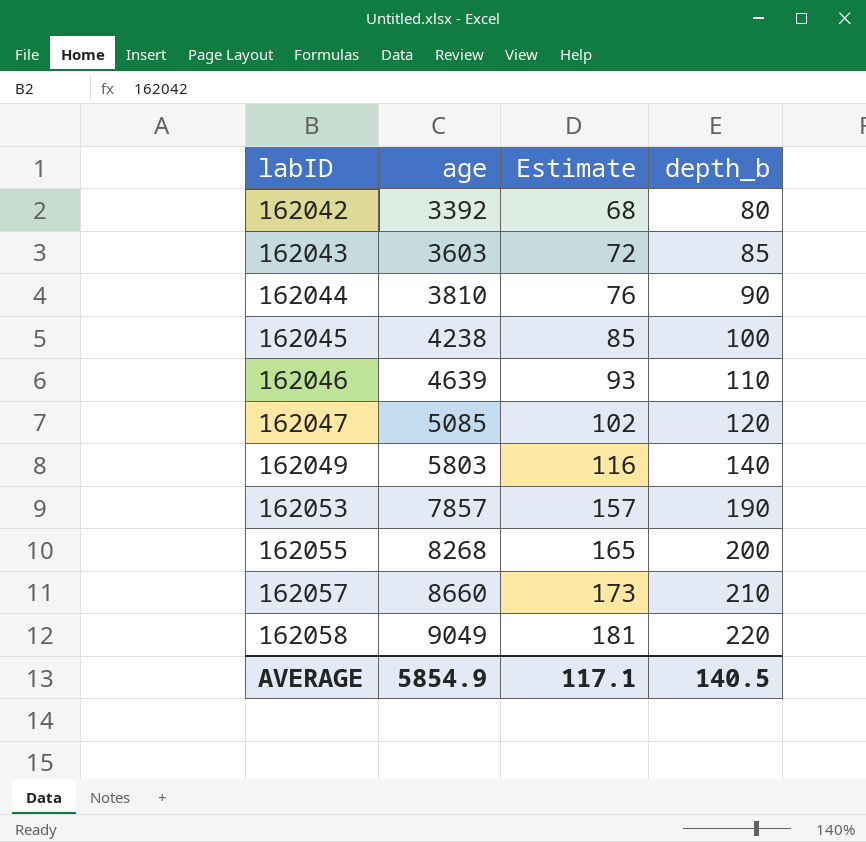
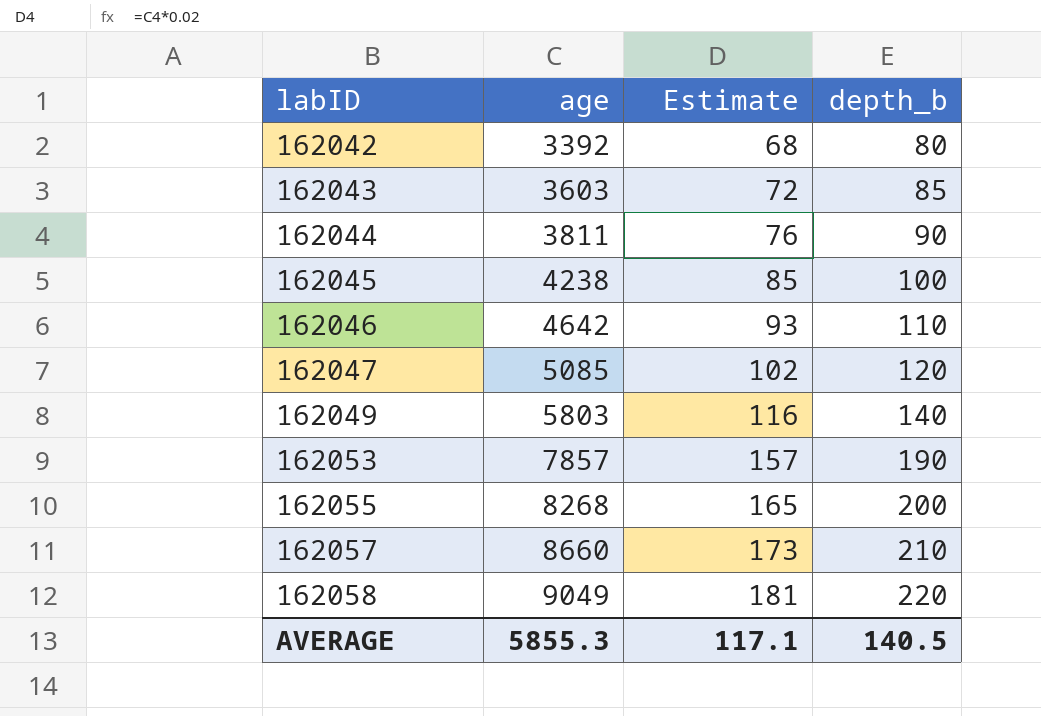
162044 | age: 3810 -> 3811
162046 | age: 4639 -> 4642
AVERAGE | age: 5854.9 -> 5855.3

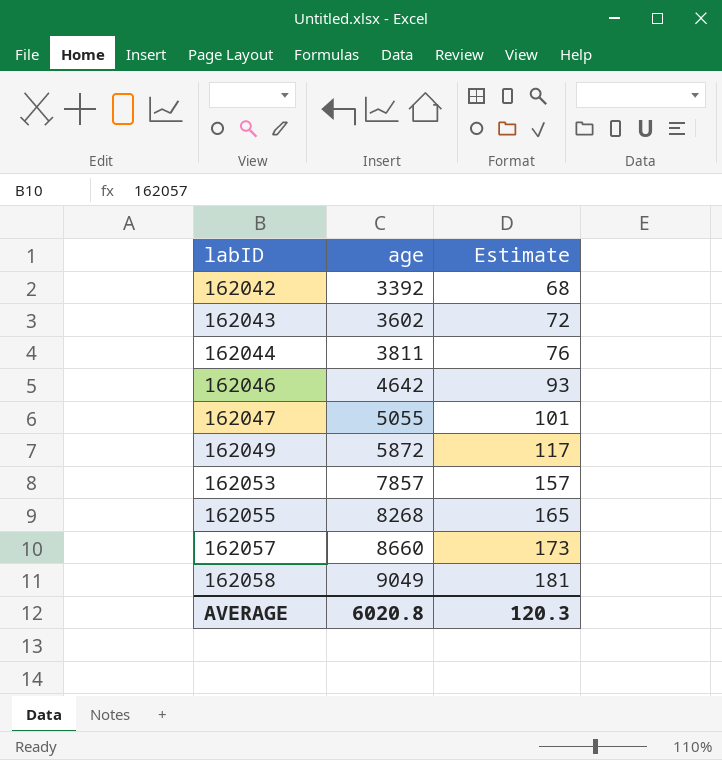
column depth_b | position: 4 -> none
row 162045: 4238 | 85 | 100 -> none
162043 | age: 3603 -> 3602
162047 | age: 5085 -> 5055
162047 | Estimate: 102 -> 101
162049 | age: 5803 -> 5872
162049 | Estimate: 116 -> 117
AVERAGE | age: 5855.3 -> 6020.8
AVERAGE | Estimate: 117.1 -> 120.3

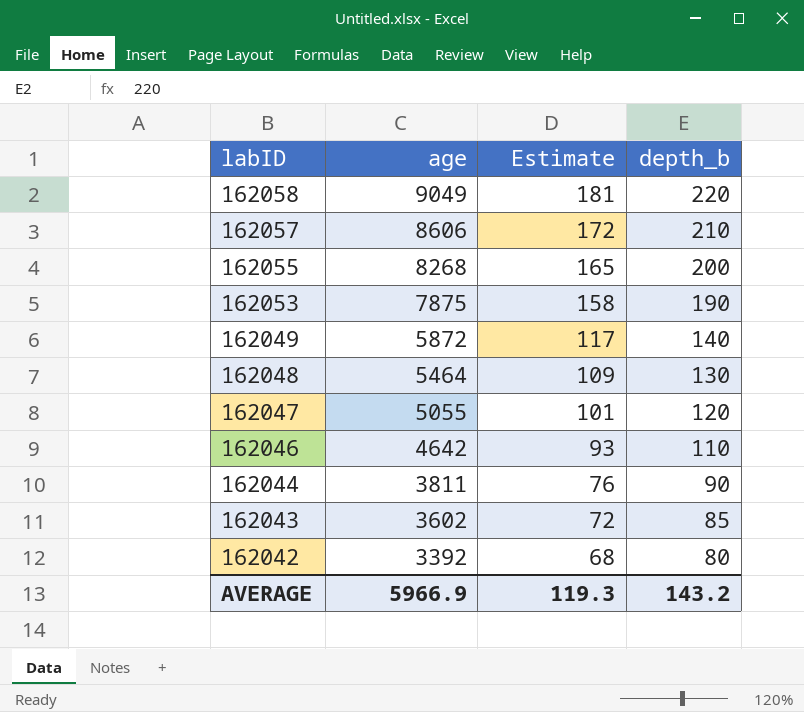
row order: labID ascending -> labID descending
column depth_b | position: none -> 4
162057 | age: 8660 -> 8606
162057 | Estimate: 173 -> 172
162053 | age: 7857 -> 7875
162053 | Estimate: 157 -> 158
row 162048: none -> 5464 | 109 | 130
AVERAGE | age: 6020.8 -> 5966.9
AVERAGE | Estimate: 120.3 -> 119.3

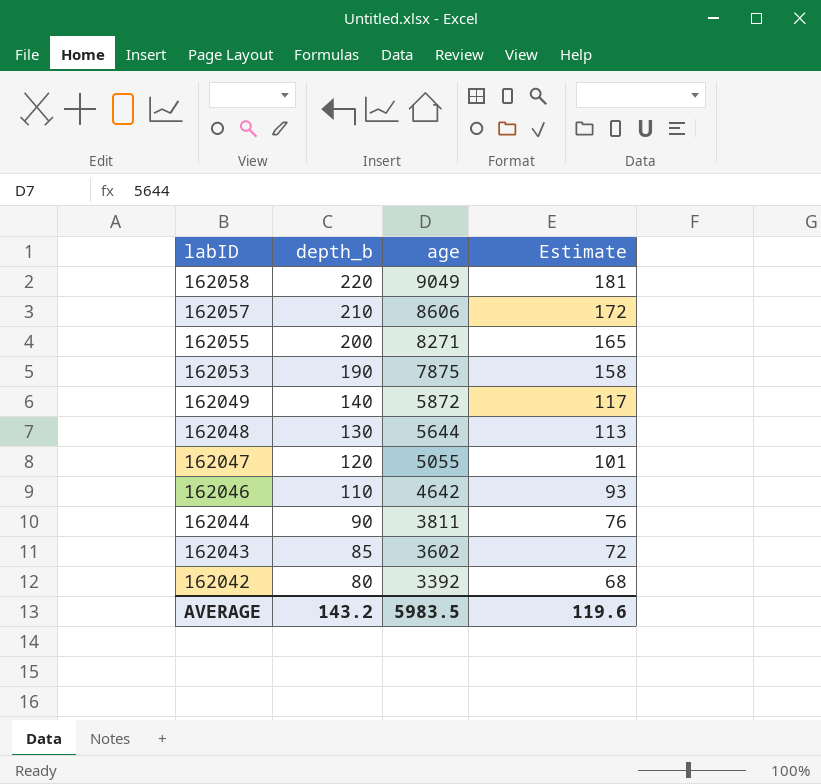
column depth_b | position: 4 -> 2
162055 | age: 8268 -> 8271
162048 | age: 5464 -> 5644
162048 | Estimate: 109 -> 113
AVERAGE | age: 5966.9 -> 5983.5
AVERAGE | Estimate: 119.3 -> 119.6

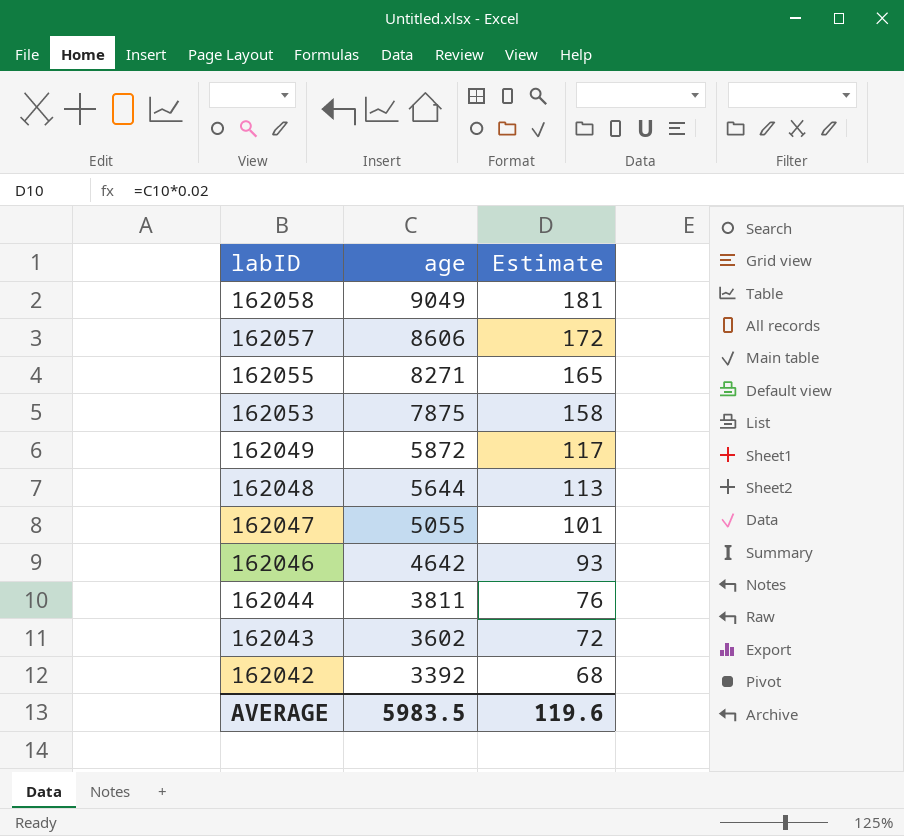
column depth_b | position: 2 -> none

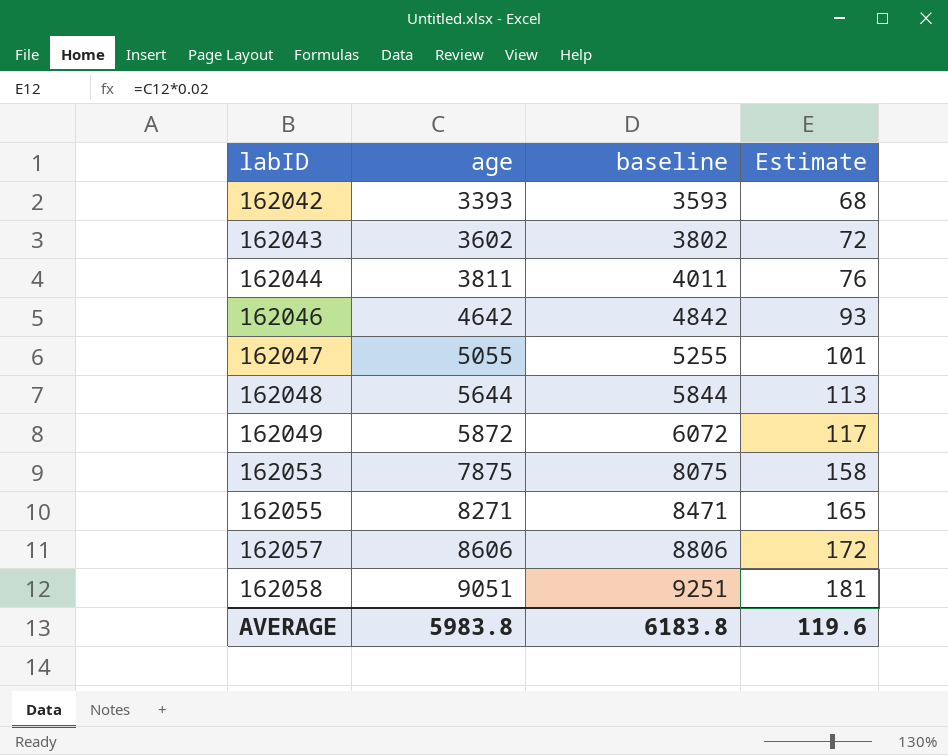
row order: labID descending -> labID ascending
column baseline | formula: none -> [age] + 200
162042 | age: 3392 -> 3393
162058 | age: 9049 -> 9051
AVERAGE | age: 5983.5 -> 5983.8

